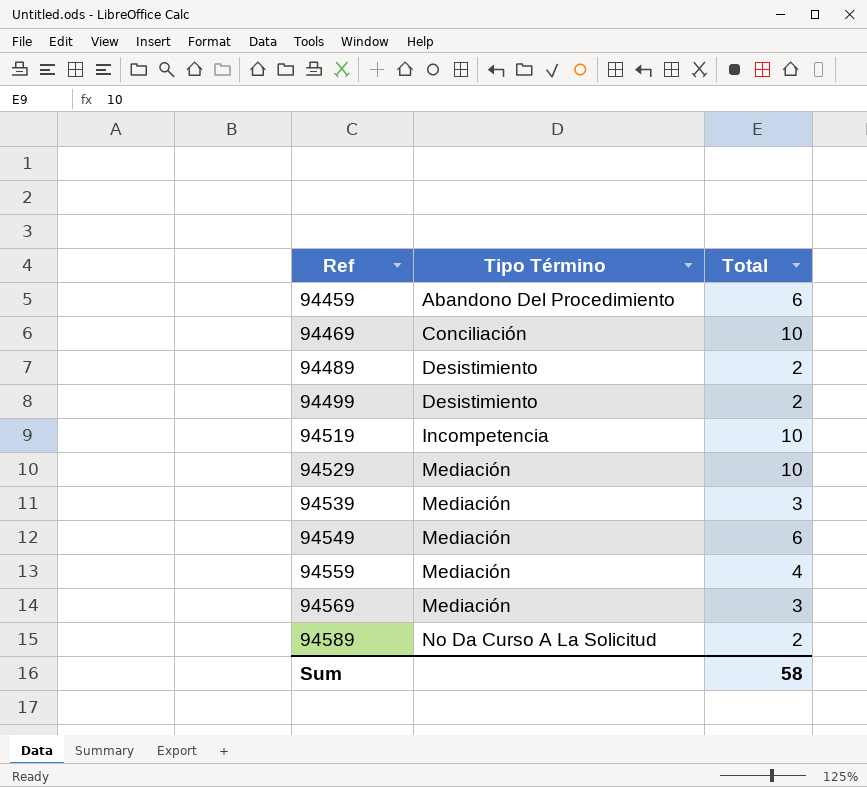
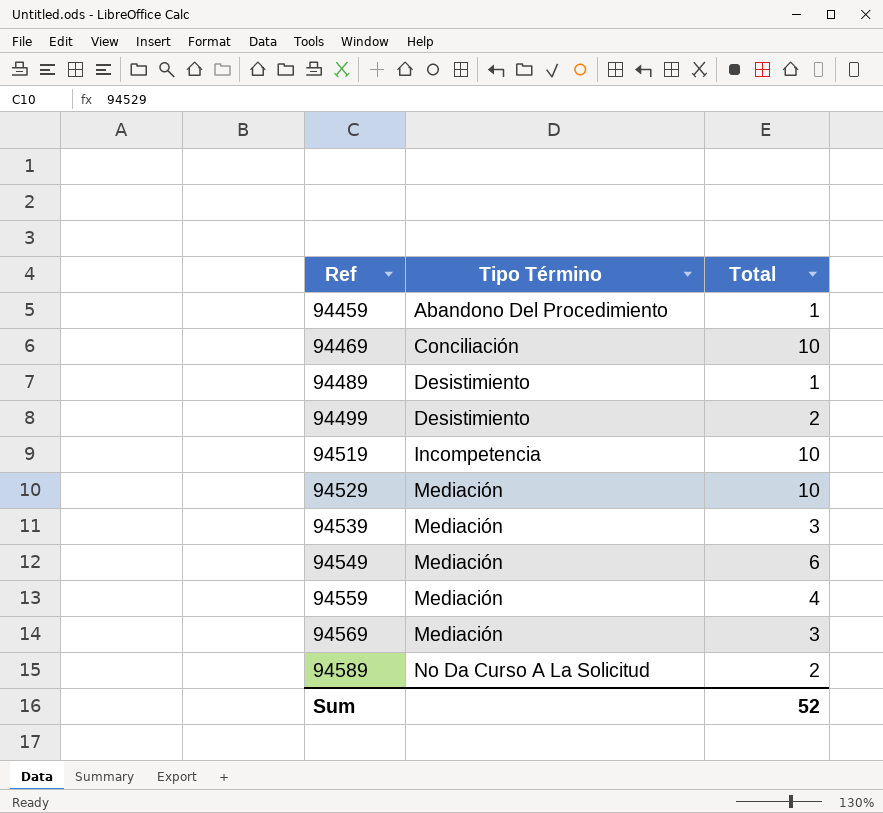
94459 | Total: 6 -> 1
94489 | Total: 2 -> 1
Sum | Total: 58 -> 52

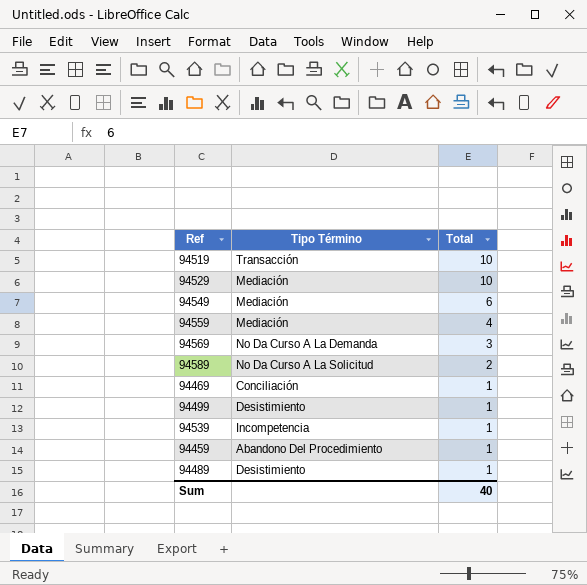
row order: Ref ascending -> Total descending
94519 | Tipo Término: Incompetencia -> Transacción
94569 | Tipo Término: Mediación -> No Da Curso A La Demanda
94469 | Total: 10 -> 1
94499 | Total: 2 -> 1
94539 | Tipo Término: Mediación -> Incompetencia
94539 | Total: 3 -> 1
Sum | Total: 52 -> 40

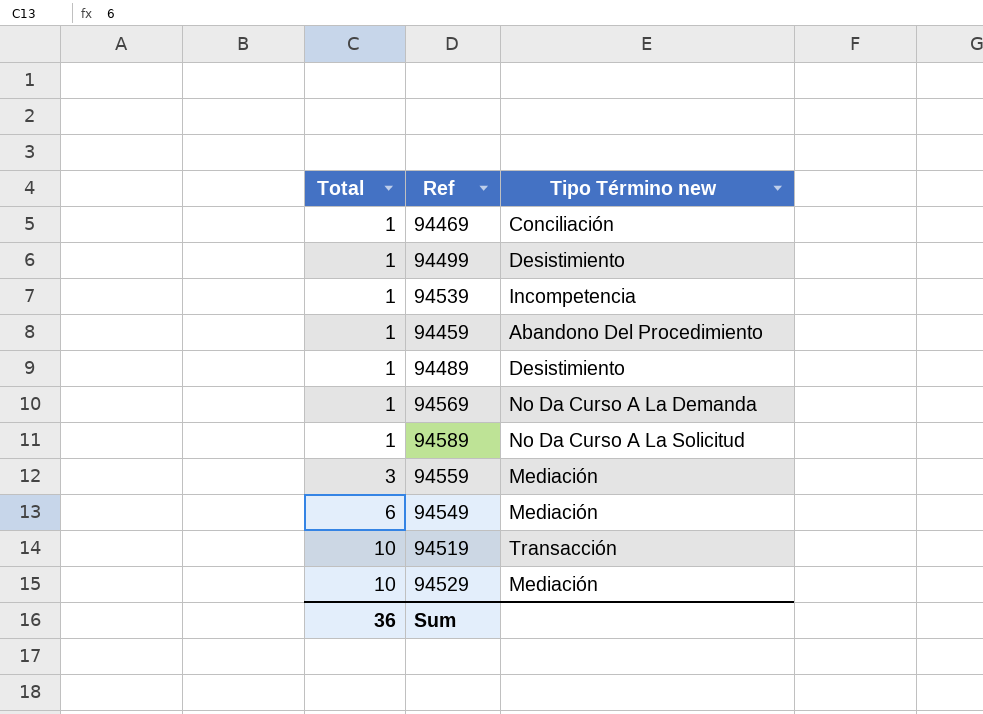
row order: Total descending -> Total ascending
column Total | position: 3 -> 1
column name: Tipo Término -> Tipo Término new
94569 | Total: 3 -> 1
94589 | Total: 2 -> 1
94559 | Total: 4 -> 3
Sum | Total: 40 -> 36

